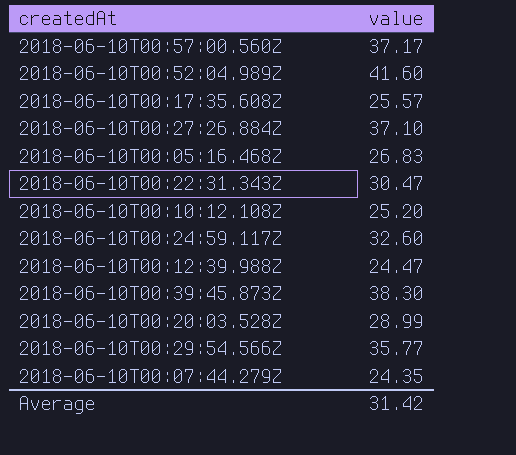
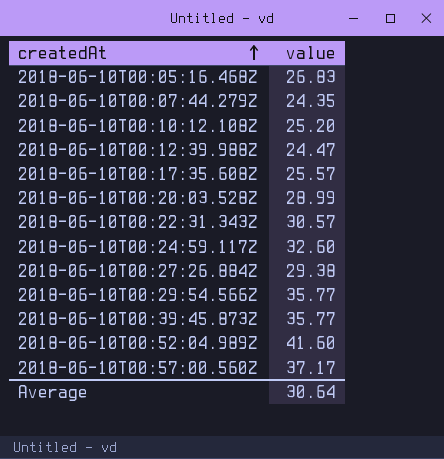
row order: none -> createdAt ascending
2018-06-10T00:22:31.343Z | value: 30.47 -> 30.57
2018-06-10T00:27:26.884Z | value: 37.10 -> 29.38
2018-06-10T00:39:45.873Z | value: 38.30 -> 35.77
Average | value: 31.42 -> 30.64

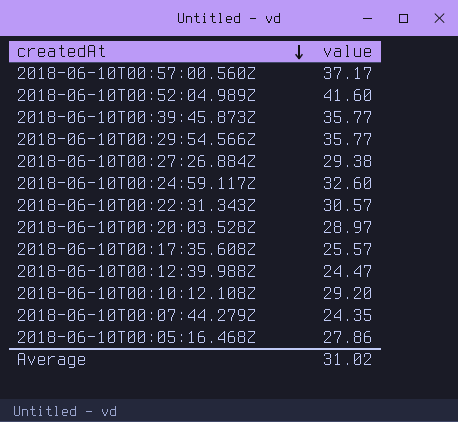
row order: createdAt ascending -> createdAt descending
2018-06-10T00:20:03.528Z | value: 28.99 -> 28.97
2018-06-10T00:10:12.108Z | value: 25.20 -> 29.20
2018-06-10T00:05:16.468Z | value: 26.83 -> 27.86
Average | value: 30.64 -> 31.02

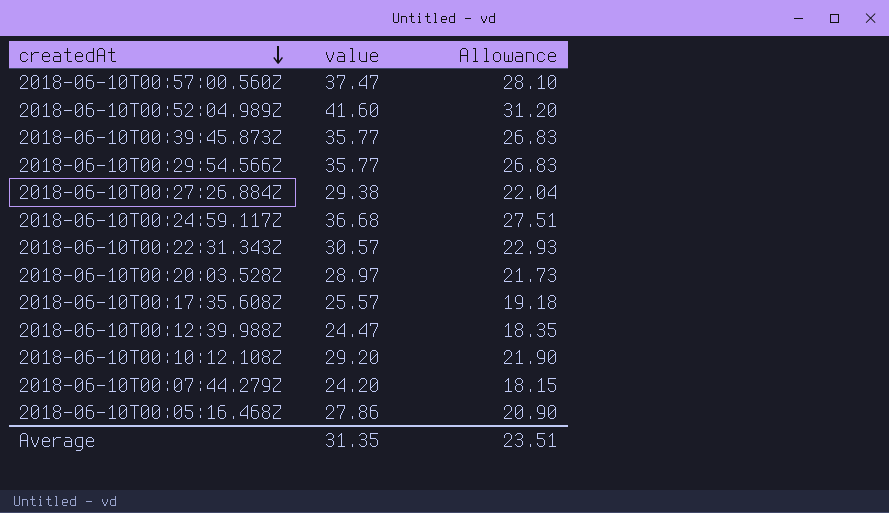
column Allowance | formula: none -> [value] * 0.75
2018-06-10T00:57:00.560Z | value: 37.17 -> 37.47
2018-06-10T00:24:59.117Z | value: 32.60 -> 36.68
2018-06-10T00:07:44.279Z | value: 24.35 -> 24.20
Average | value: 31.02 -> 31.35

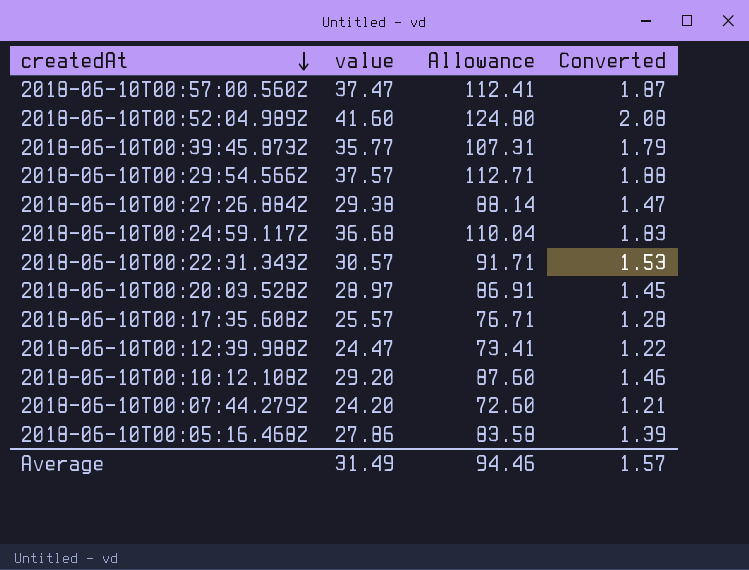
column Allowance | formula: [value] * 0.75 -> [value] * 3
column Converted | formula: none -> [value] * 0.05
2018-06-10T00:29:54.566Z | value: 35.77 -> 37.57
Average | value: 31.35 -> 31.49
Average | Allowance: 23.51 -> 94.46

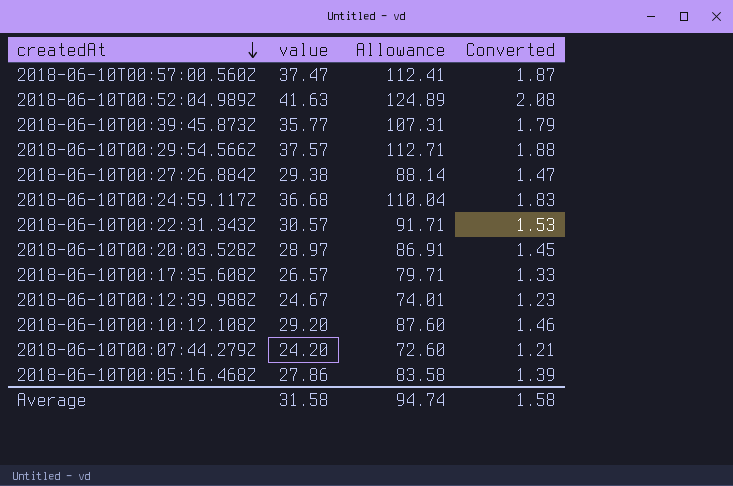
2018-06-10T00:52:04.989Z | value: 41.60 -> 41.63
2018-06-10T00:52:04.989Z | Allowance: 124.80 -> 124.89
2018-06-10T00:17:35.608Z | value: 25.57 -> 26.57
2018-06-10T00:17:35.608Z | Allowance: 76.71 -> 79.71
2018-06-10T00:17:35.608Z | Converted: 1.28 -> 1.33
2018-06-10T00:12:39.988Z | value: 24.47 -> 24.67
2018-06-10T00:12:39.988Z | Allowance: 73.41 -> 74.01
2018-06-10T00:12:39.988Z | Converted: 1.22 -> 1.23
Average | value: 31.49 -> 31.58
Average | Allowance: 94.46 -> 94.74
Average | Converted: 1.57 -> 1.58

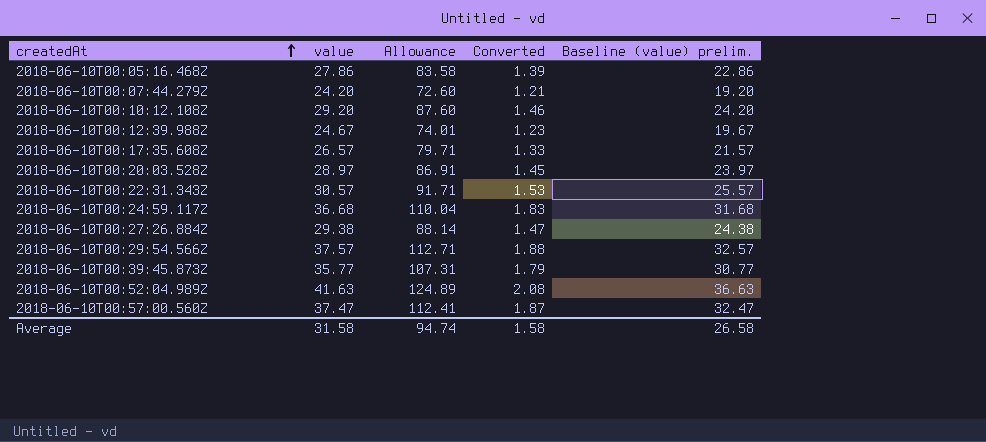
row order: createdAt descending -> createdAt ascending
column Baseline (value) prelim. | formula: none -> [value] - 5

